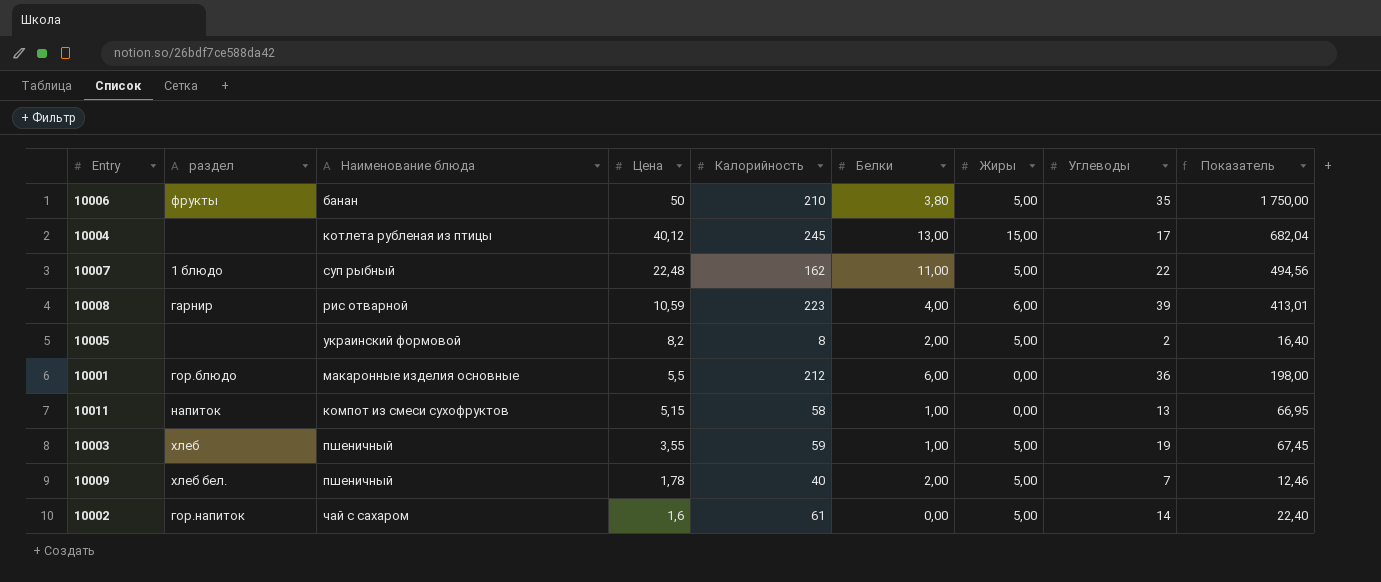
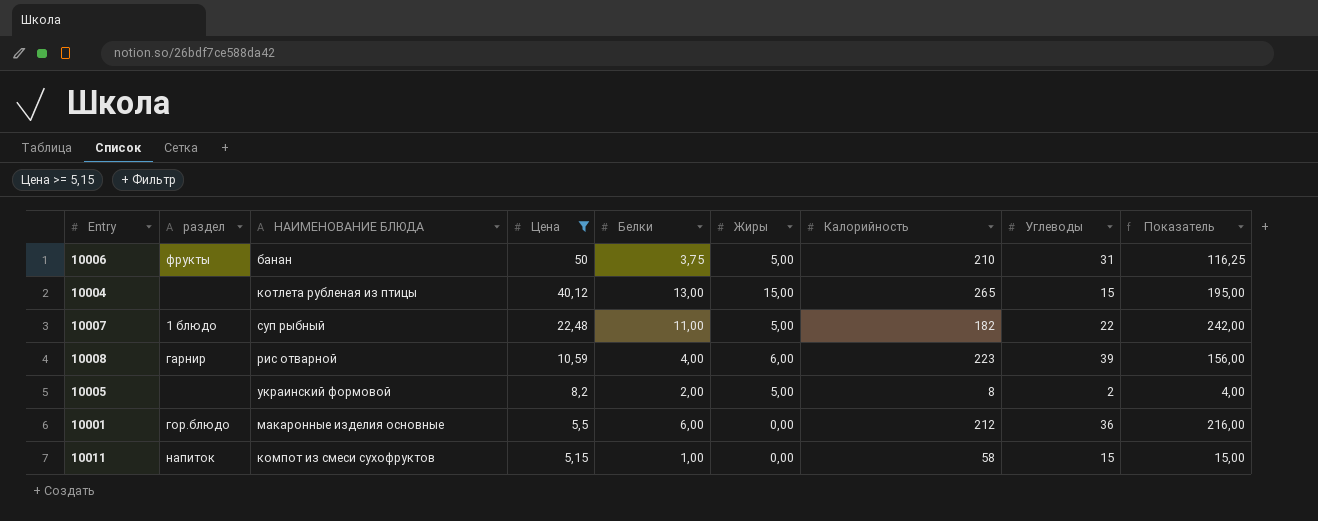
filter: none -> Цена >= 5,15
column name: Наименование блюда -> НАИМЕНОВАНИЕ БЛЮДА
column Калорийность | position: 5 -> 7
column Показатель | formula: [Цена] * [Углеводы] -> [Белки] * [Углеводы]
10006 | Белки: 3,80 -> 3,75
10006 | Углеводы: 35 -> 31
10004 | Калорийность: 245 -> 265
10004 | Углеводы: 17 -> 15
10007 | Калорийность: 162 -> 182
10011 | Углеводы: 13 -> 15

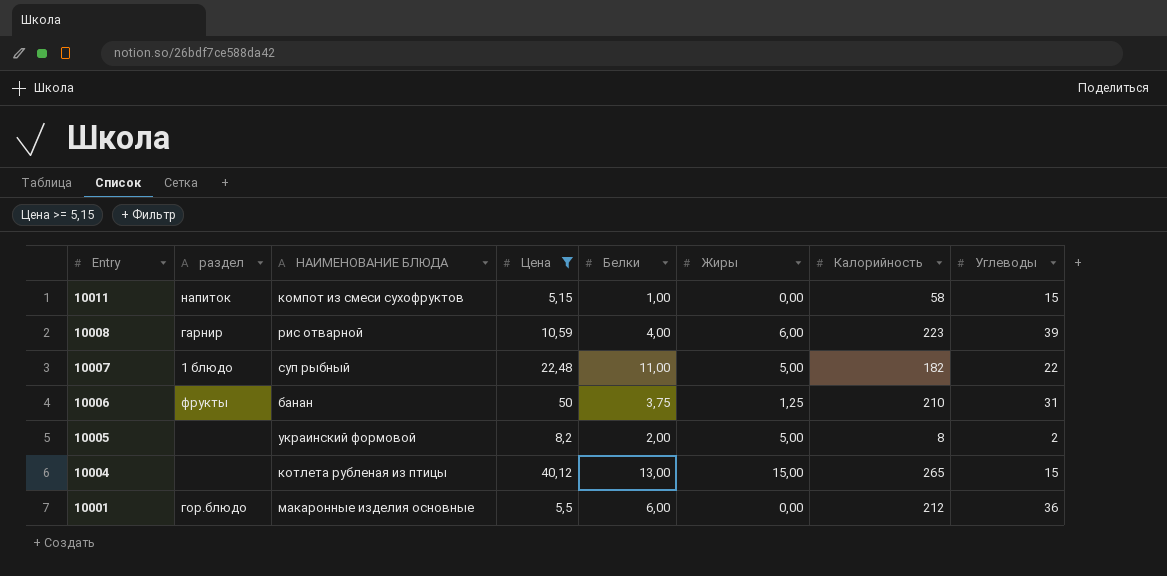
row order: Цена descending -> Entry descending
column Показатель | formula: [Белки] * [Углеводы] -> none
10006 | Жиры: 5,00 -> 1,25

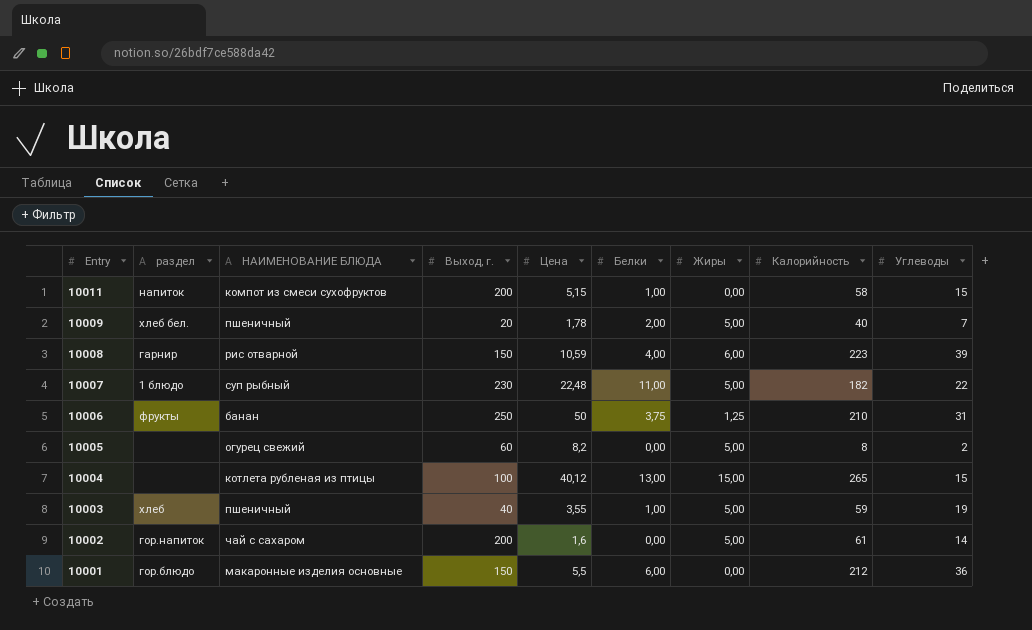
filter: Цена >= 5,15 -> none
column Выход, г. | position: none -> 4
10005 | НАИМЕНОВАНИЕ БЛЮДА: украинский формовой -> огурец свежий
10005 | Белки: 2,00 -> 0,00

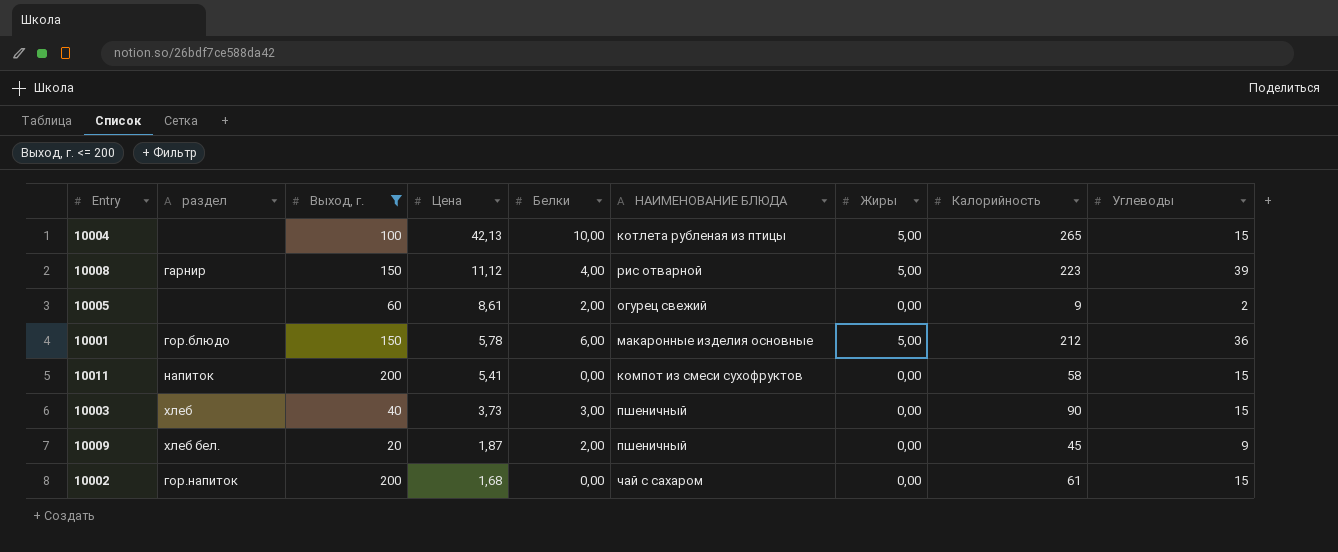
filter: none -> Выход, г. <= 200
row order: Entry descending -> Цена descending
column НАИМЕНОВАНИЕ БЛЮДА | position: 3 -> 6
10004 | Цена: 40,12 -> 42,13
10004 | Белки: 13,00 -> 10,00
10004 | Жиры: 15,00 -> 5,00
10008 | Цена: 10,59 -> 11,12
10008 | Жиры: 6,00 -> 5,00
10005 | Цена: 8,2 -> 8,61
10005 | Белки: 0,00 -> 2,00
10005 | Жиры: 5,00 -> 0,00
10005 | Калорийность: 8 -> 9
10001 | Цена: 5,5 -> 5,78
10001 | Жиры: 0,00 -> 5,00
10011 | Цена: 5,15 -> 5,41
10011 | Белки: 1,00 -> 0,00
10003 | Цена: 3,55 -> 3,73
10003 | Белки: 1,00 -> 3,00
10003 | Жиры: 5,00 -> 0,00
10003 | Калорийность: 59 -> 90
10003 | Углеводы: 19 -> 15
10009 | Цена: 1,78 -> 1,87
10009 | Жиры: 5,00 -> 0,00
10009 | Калорийность: 40 -> 45
10009 | Углеводы: 7 -> 9
10002 | Цена: 1,6 -> 1,68
10002 | Жиры: 5,00 -> 0,00
10002 | Углеводы: 14 -> 15

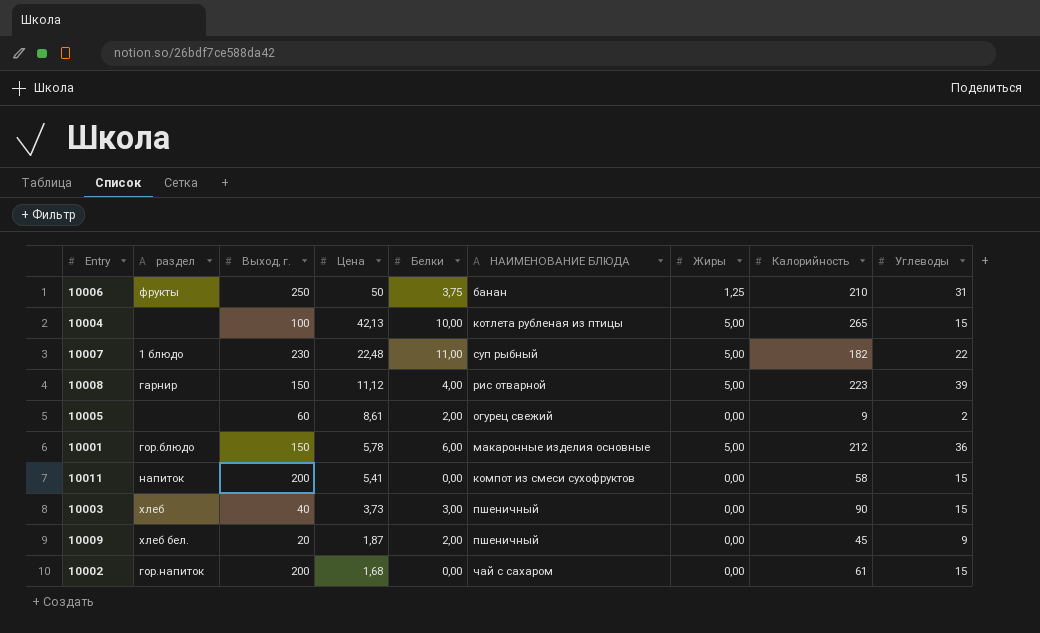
filter: Выход, г. <= 200 -> none

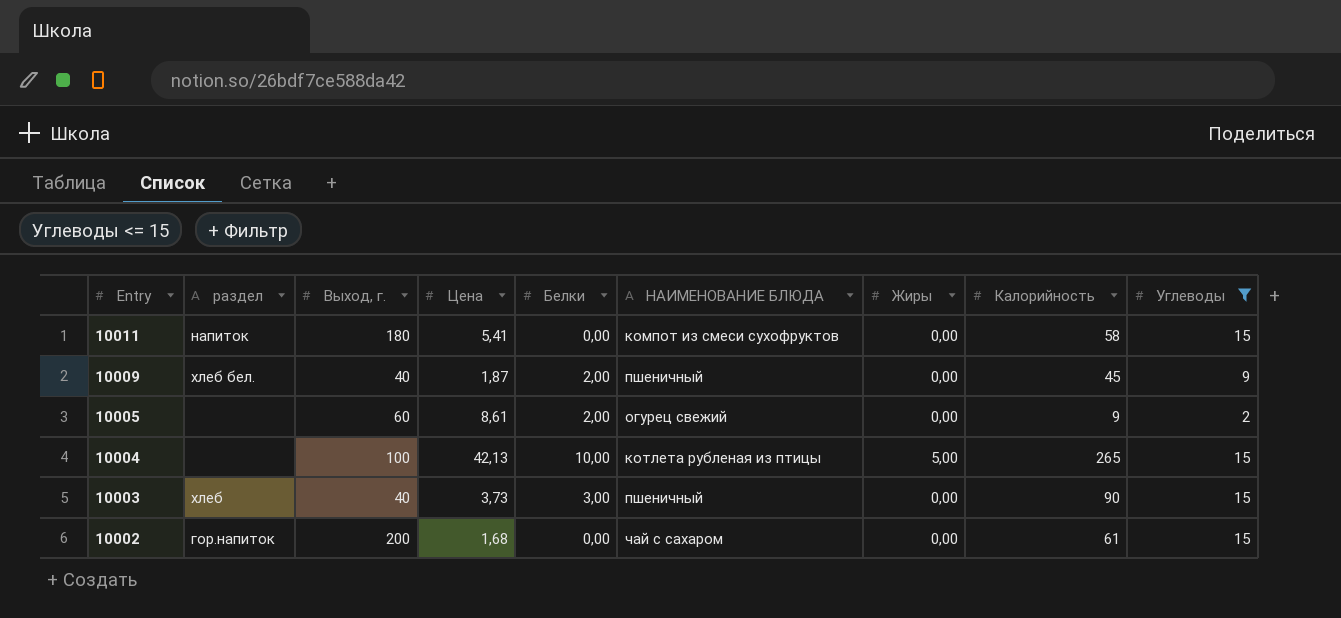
filter: none -> Углеводы <= 15
row order: Цена descending -> Entry descending
10011 | Выход, г.: 200 -> 180
10009 | Выход, г.: 20 -> 40

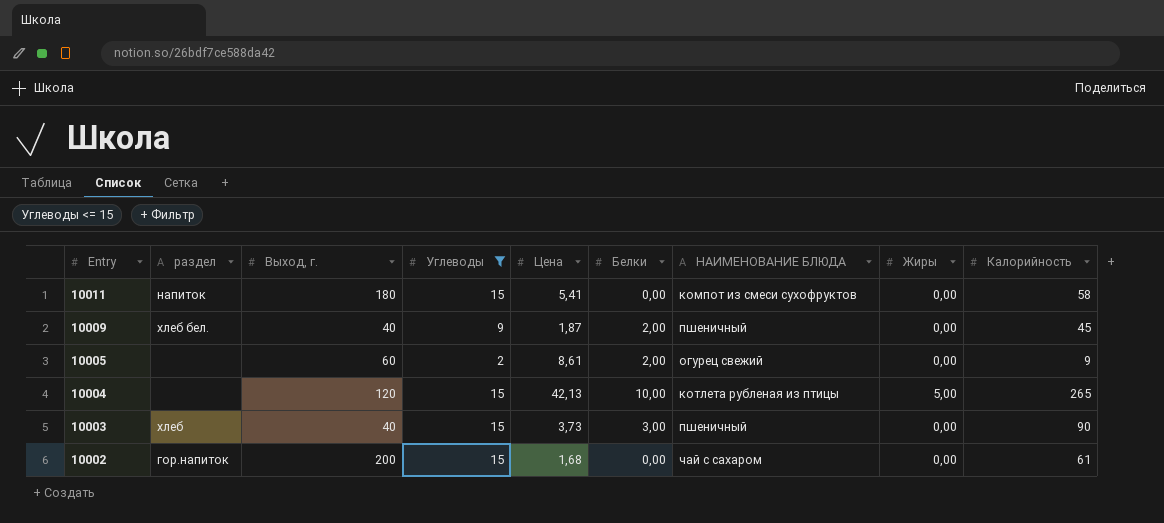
column Углеводы | position: 9 -> 4
10004 | Выход, г.: 100 -> 120

